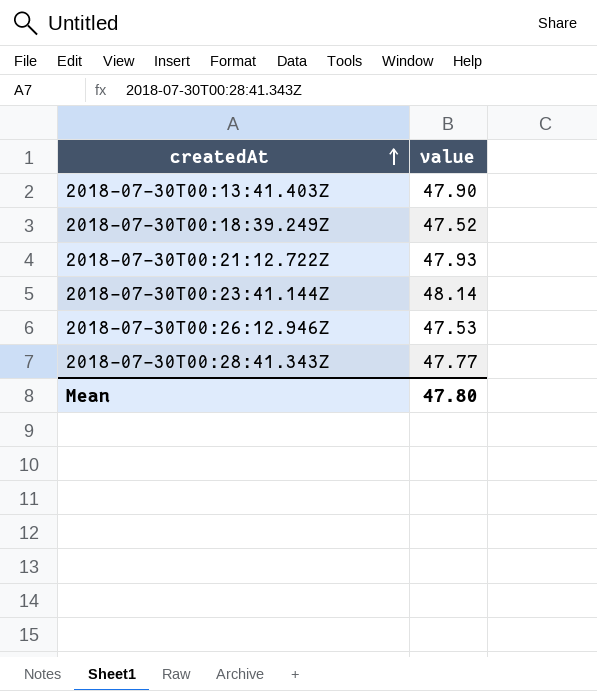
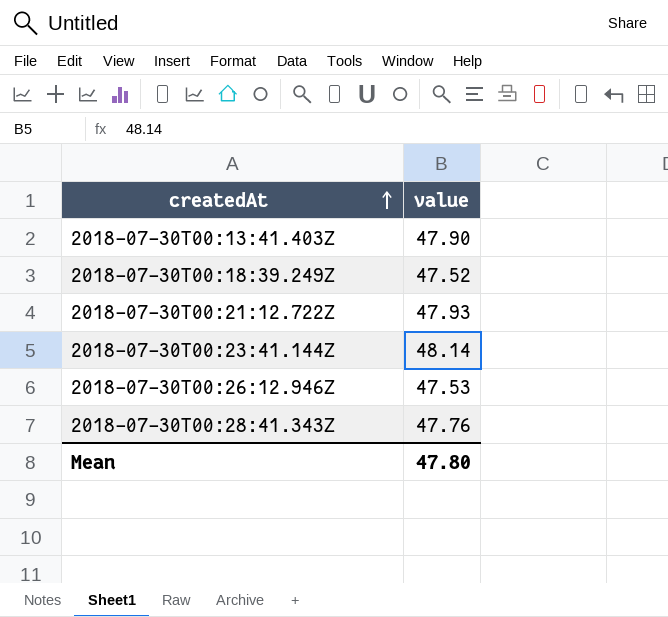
2018-07-30T00:28:41.343Z | value: 47.77 -> 47.76

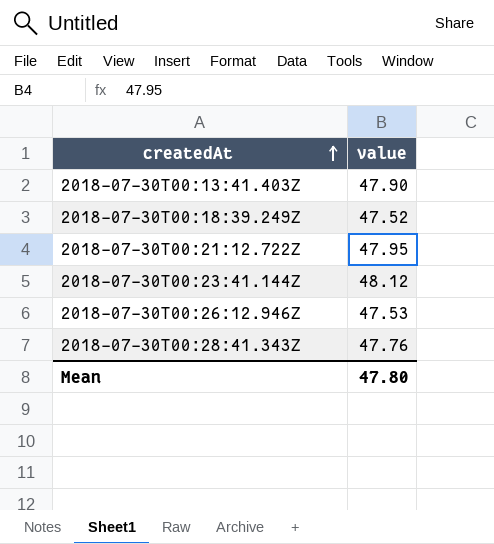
2018-07-30T00:21:12.722Z | value: 47.93 -> 47.95
2018-07-30T00:23:41.144Z | value: 48.14 -> 48.12

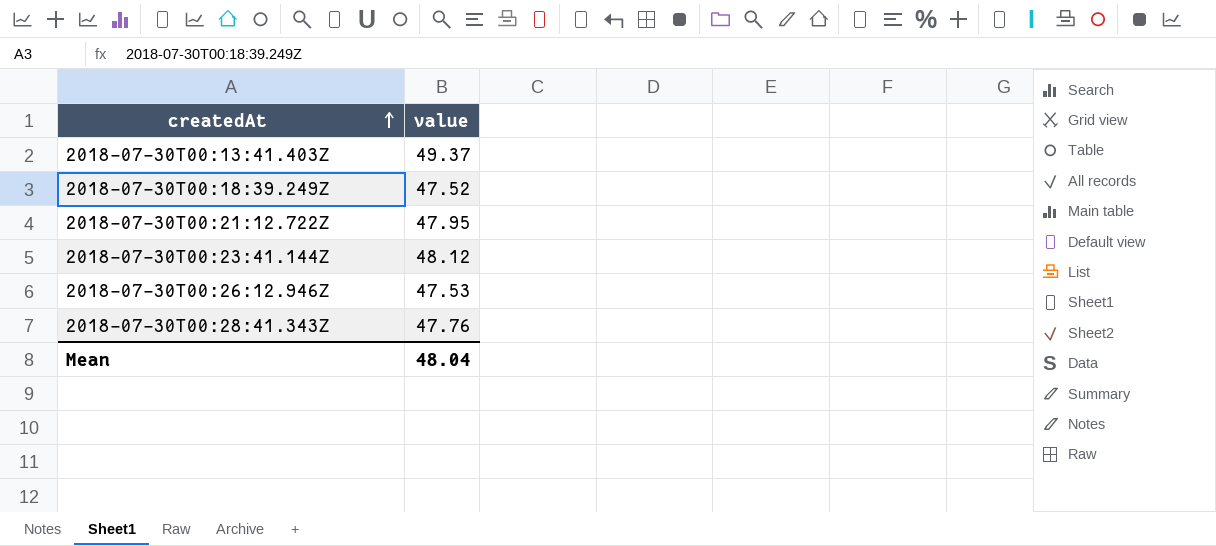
2018-07-30T00:13:41.403Z | value: 47.90 -> 49.37
Mean | value: 47.80 -> 48.04

